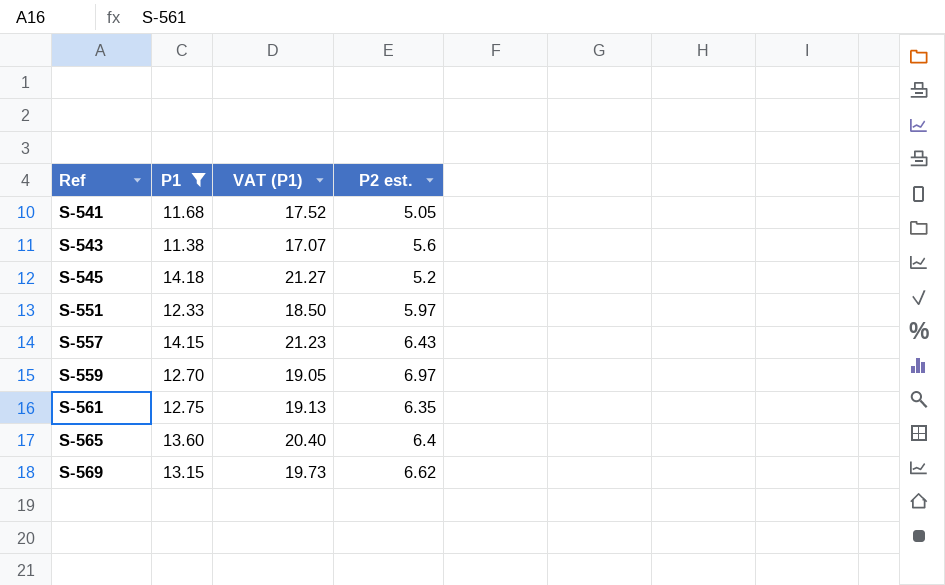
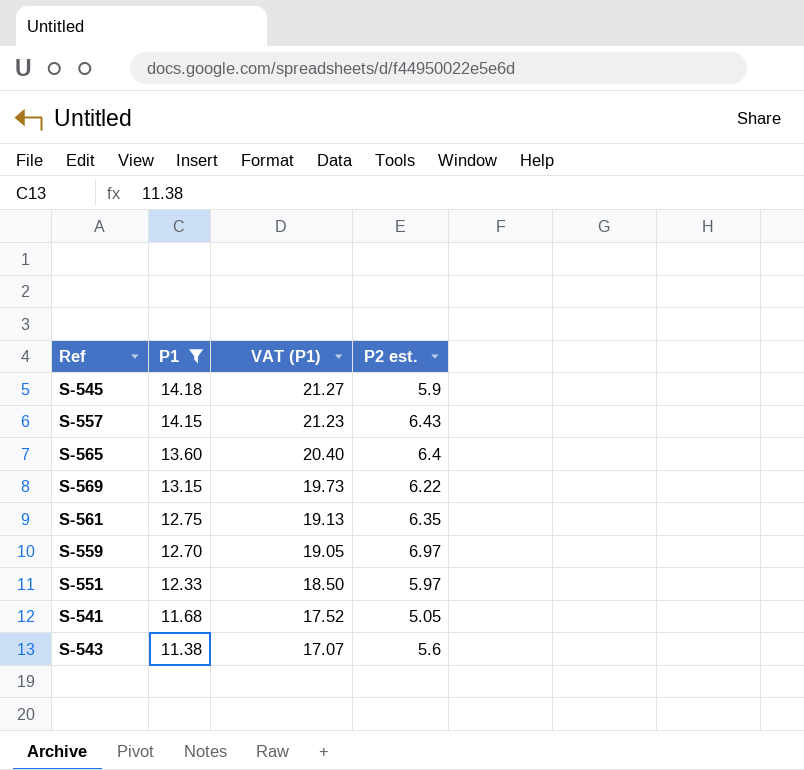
row order: Ref ascending -> P1 descending
S-545 | P2 est.: 5.2 -> 5.9
S-569 | P2 est.: 6.62 -> 6.22

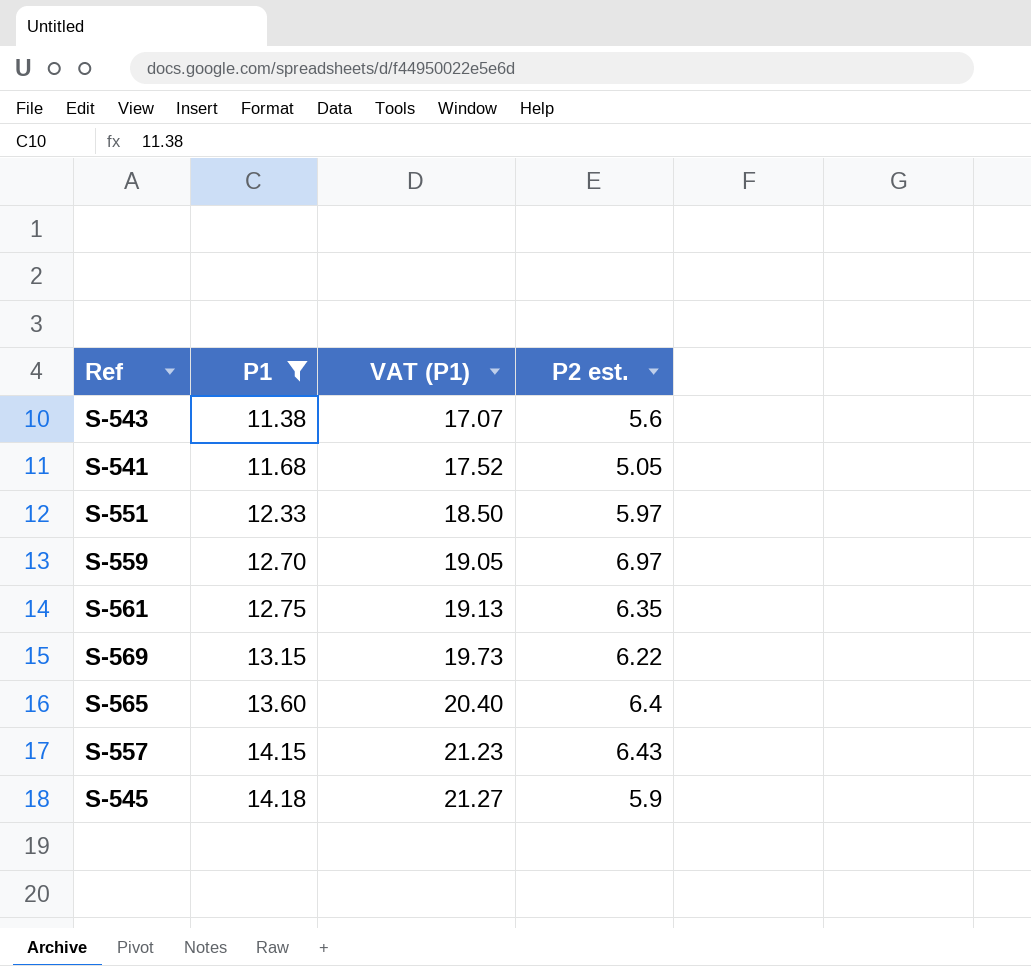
row order: P1 descending -> P1 ascending

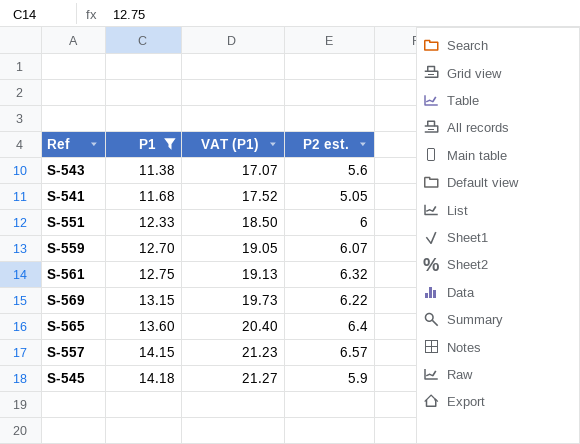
S-551 | P2 est.: 5.97 -> 6
S-559 | P2 est.: 6.97 -> 6.07
S-561 | P2 est.: 6.35 -> 6.32
S-557 | P2 est.: 6.43 -> 6.57

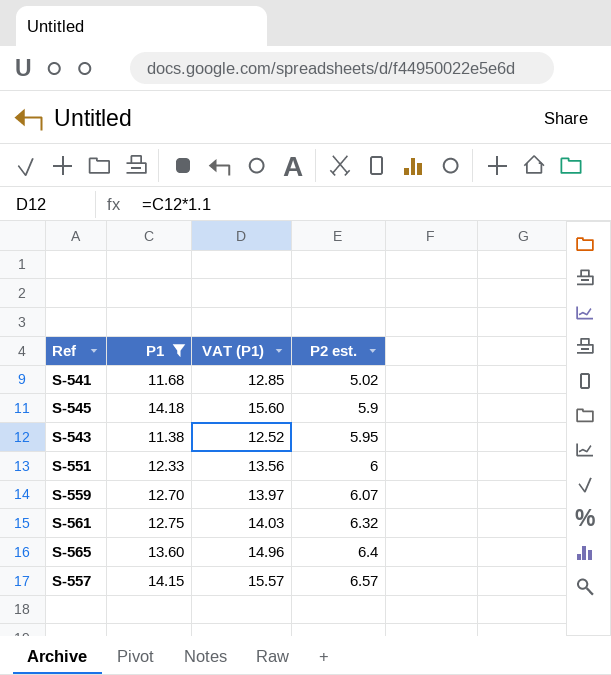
row order: P1 ascending -> P2 est. ascending
column VAT (P1) | formula: [P1] * 1.5 -> [P1] * 1.1
row S-569: 13.15 | 19.73 | 6.22 -> none
S-541 | P2 est.: 5.05 -> 5.02
S-543 | P2 est.: 5.6 -> 5.95

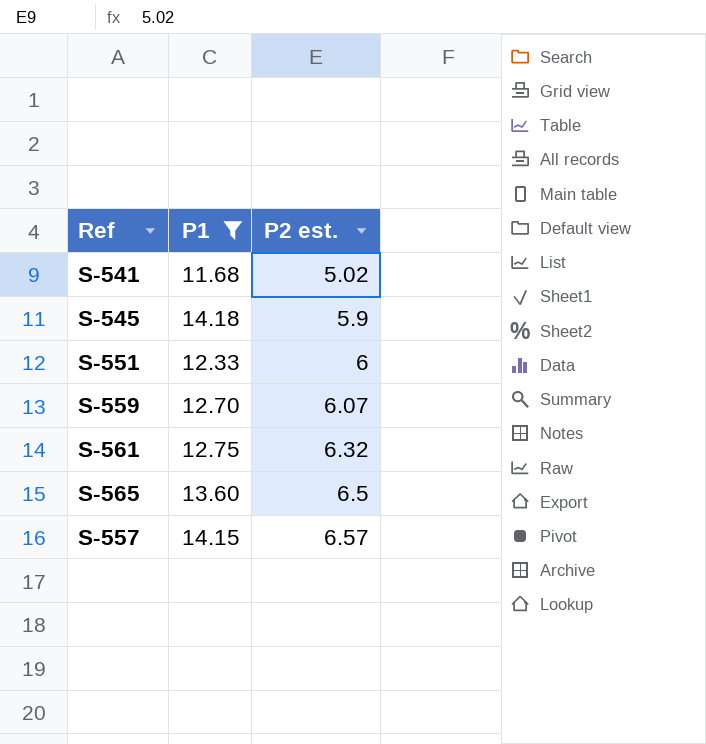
column VAT (P1) | formula: [P1] * 1.1 -> none
row S-543: 11.38 | 12.52 | 5.95 -> none
S-565 | P2 est.: 6.4 -> 6.5

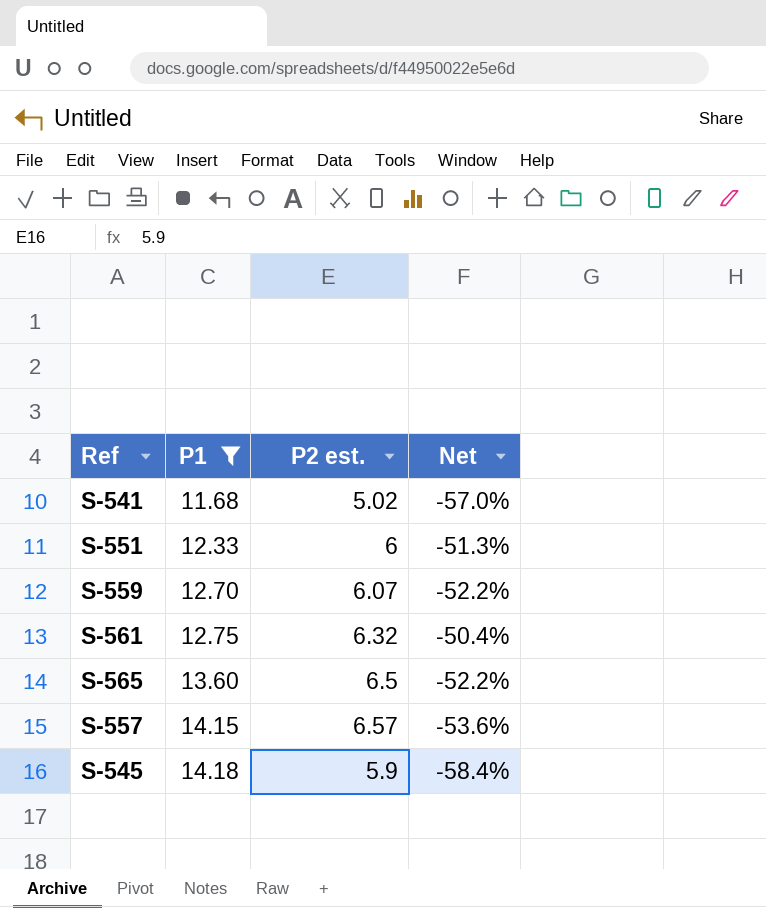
row order: P2 est. ascending -> P1 ascending
column Net | formula: none -> ([P2 est.] - [P1]) / [P1]

